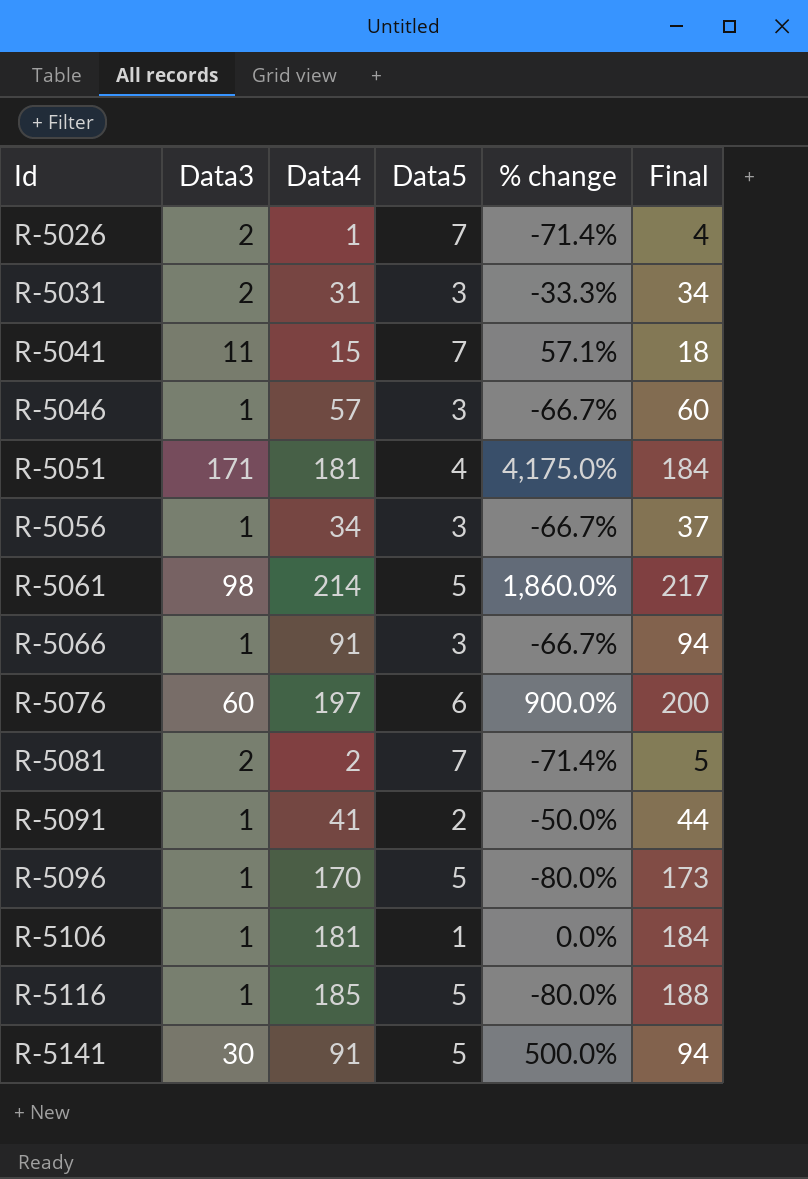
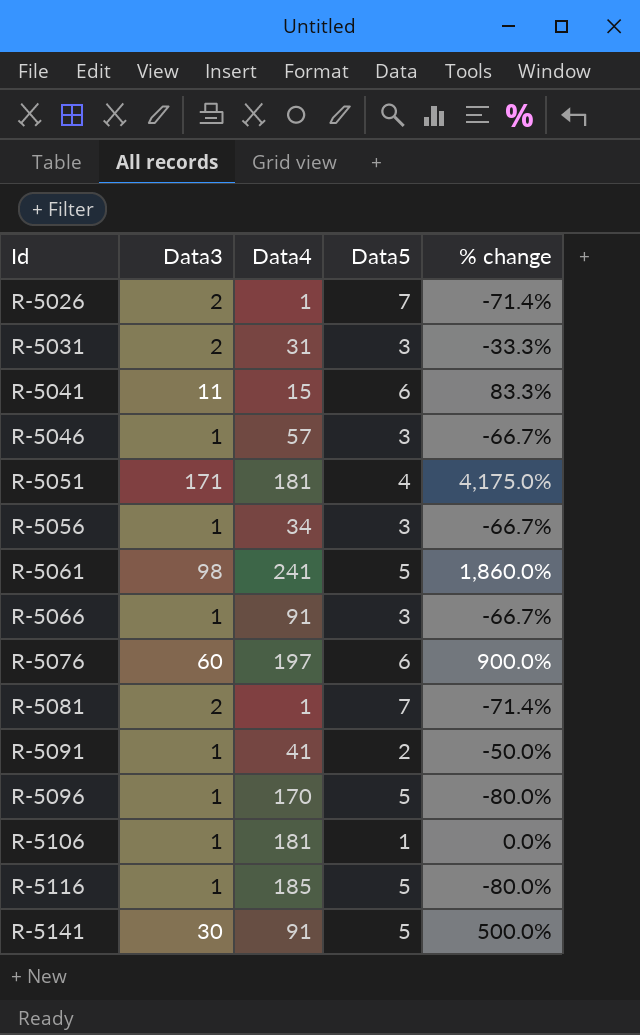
column Final | formula: [Data4] + 3 -> none
R-5041 | Data5: 7 -> 6
R-5041 | % change: 57.1% -> 83.3%
R-5061 | Data4: 214 -> 241
R-5081 | Data4: 2 -> 1

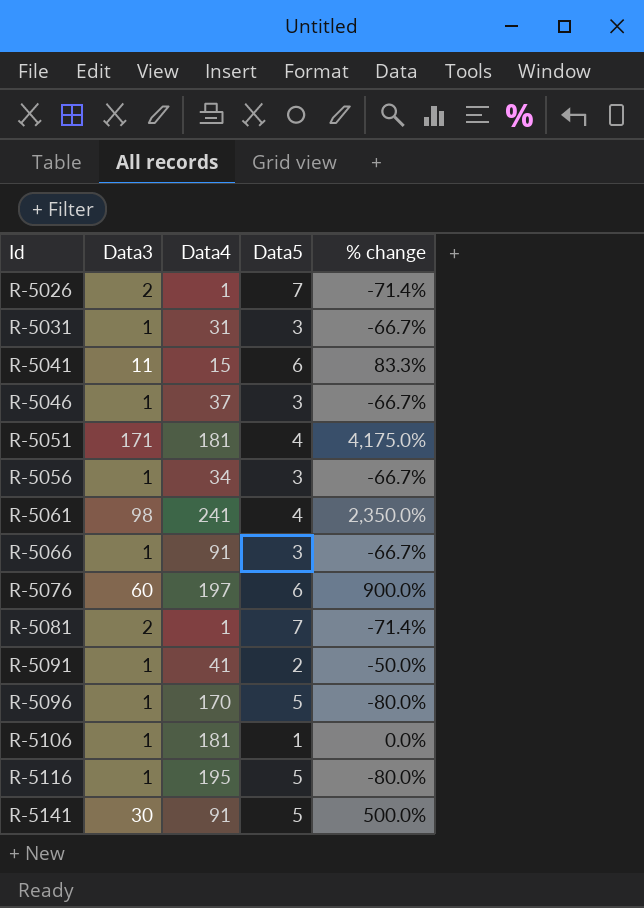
R-5031 | Data3: 2 -> 1
R-5031 | % change: -33.3% -> -66.7%
R-5046 | Data4: 57 -> 37
R-5061 | Data5: 5 -> 4
R-5061 | % change: 1,860.0% -> 2,350.0%
R-5116 | Data4: 185 -> 195

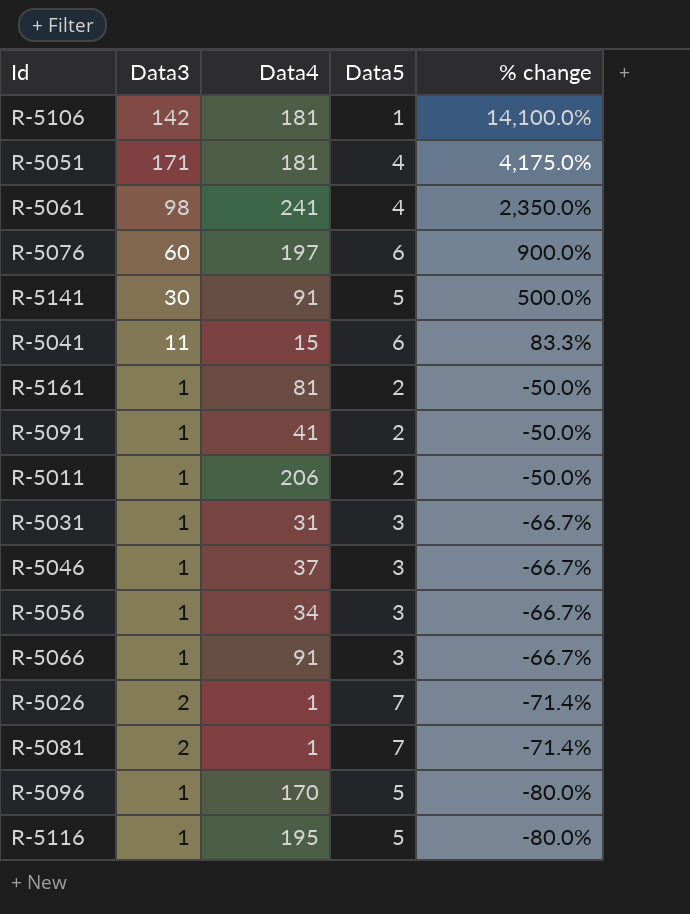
row order: Id ascending -> % change descending
R-5106 | Data3: 1 -> 142
R-5106 | % change: 0.0% -> 14,100.0%
row R-5161: none -> 1 | 81 | 2 | -50.0%
row R-5011: none -> 1 | 206 | 2 | -50.0%

